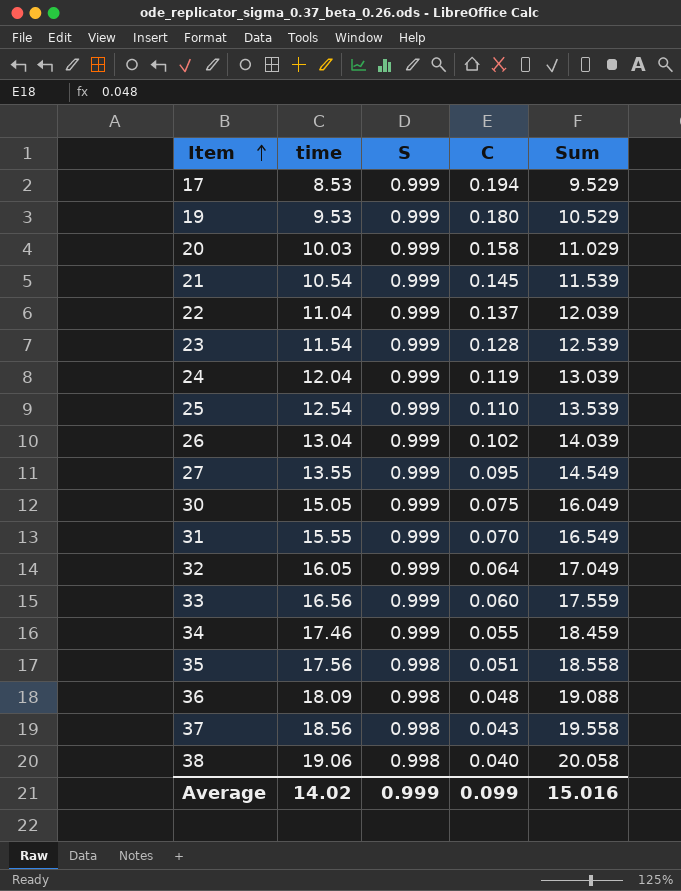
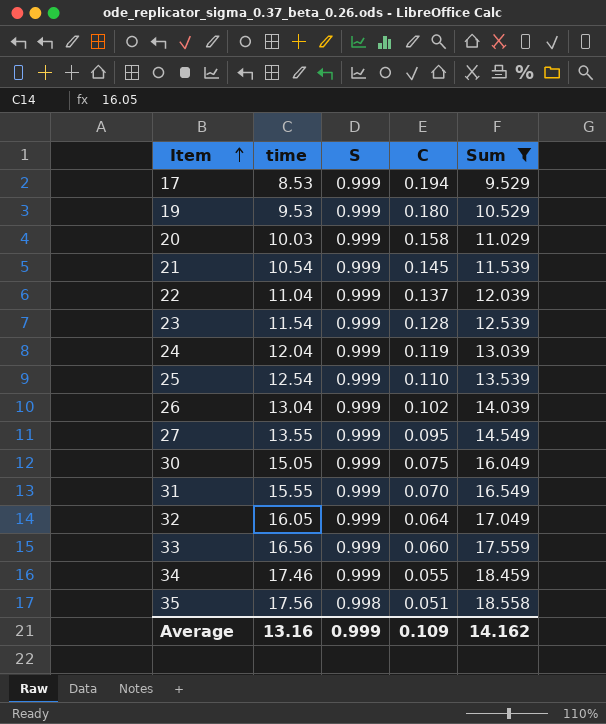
filter: none -> Sum <= 18.558
Average | time: 14.02 -> 13.16
Average | C: 0.099 -> 0.109
Average | Sum: 15.016 -> 14.162

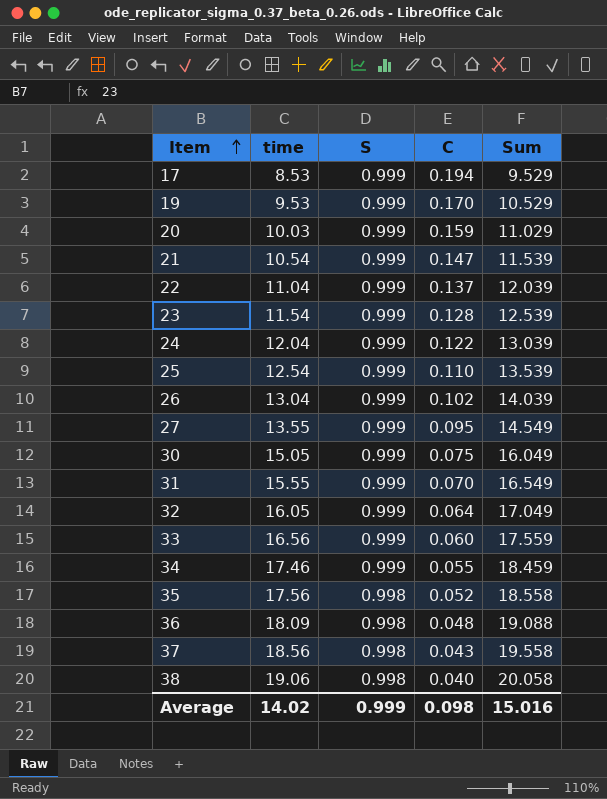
filter: Sum <= 18.558 -> none
19 | C: 0.180 -> 0.170
20 | C: 0.158 -> 0.159
21 | C: 0.145 -> 0.147
24 | C: 0.119 -> 0.122
35 | C: 0.051 -> 0.052
Average | time: 13.16 -> 14.02
Average | C: 0.109 -> 0.098
Average | Sum: 14.162 -> 15.016

